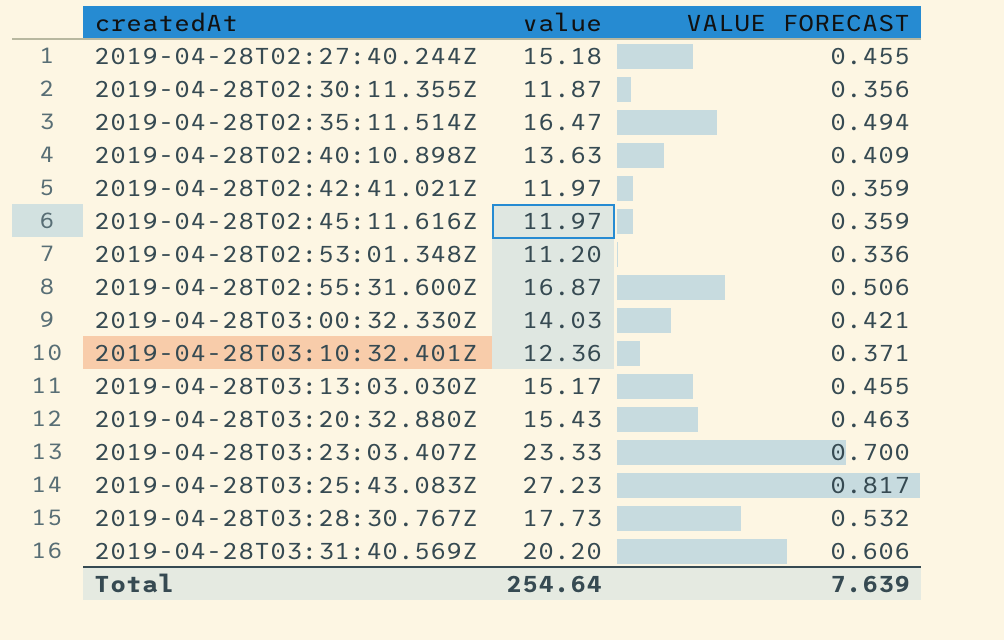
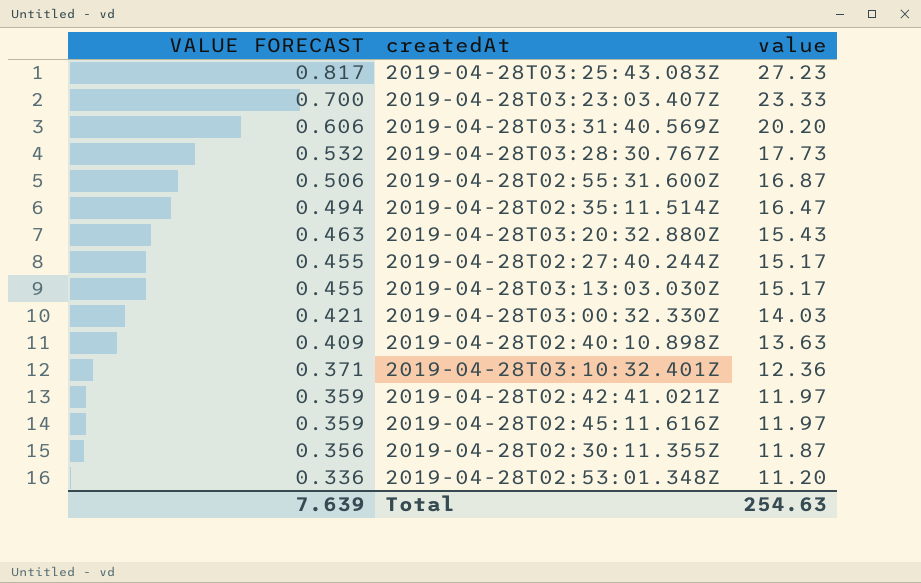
row order: createdAt ascending -> VALUE FORECAST descending
column VALUE FORECAST | position: 3 -> 1
2019-04-28T02:27:40.244Z | value: 15.18 -> 15.17
Total | value: 254.64 -> 254.63

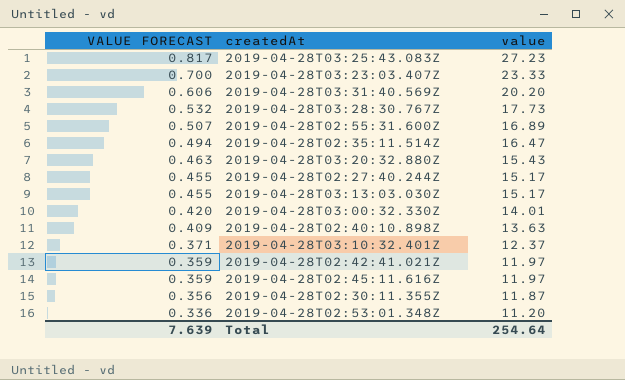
2019-04-28T02:55:31.600Z | VALUE FORECAST: 0.506 -> 0.507
2019-04-28T02:55:31.600Z | value: 16.87 -> 16.89
2019-04-28T03:00:32.330Z | VALUE FORECAST: 0.421 -> 0.420
2019-04-28T03:00:32.330Z | value: 14.03 -> 14.01
2019-04-28T03:10:32.401Z | value: 12.36 -> 12.37
Total | value: 254.63 -> 254.64

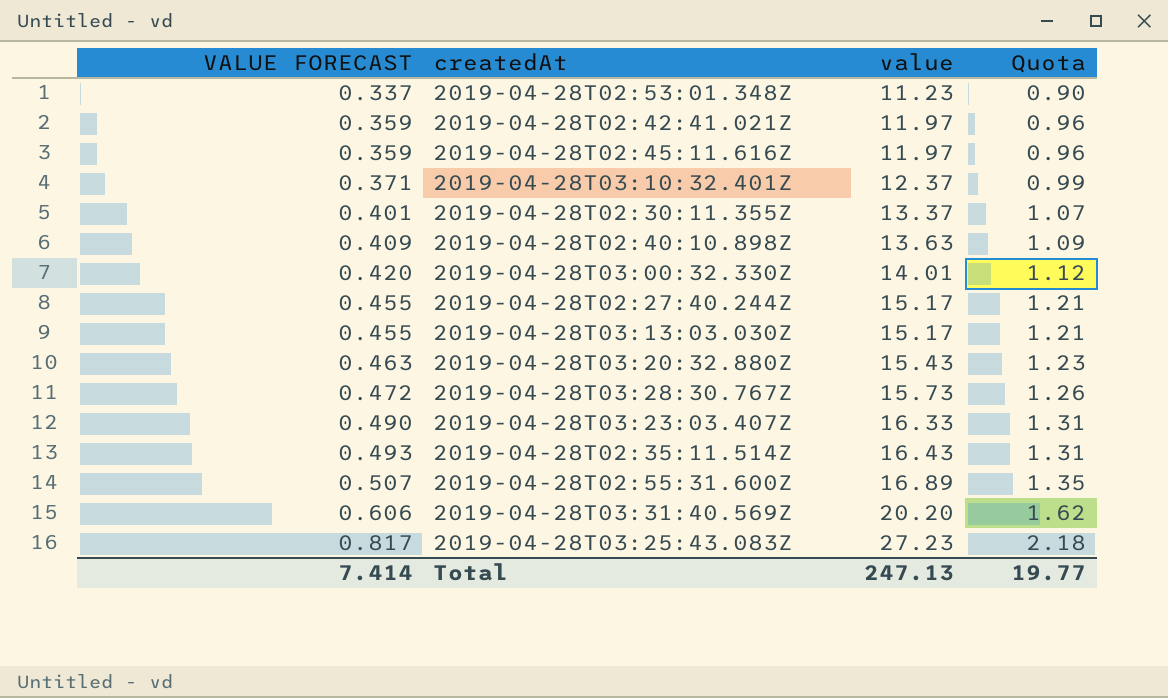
row order: VALUE FORECAST descending -> VALUE FORECAST ascending
column Quota | formula: none -> [value] * 0.08
2019-04-28T02:53:01.348Z | VALUE FORECAST: 0.336 -> 0.337
2019-04-28T02:53:01.348Z | value: 11.20 -> 11.23
2019-04-28T02:30:11.355Z | VALUE FORECAST: 0.356 -> 0.401
2019-04-28T02:30:11.355Z | value: 11.87 -> 13.37
2019-04-28T03:28:30.767Z | VALUE FORECAST: 0.532 -> 0.472
2019-04-28T03:28:30.767Z | value: 17.73 -> 15.73
2019-04-28T03:23:03.407Z | VALUE FORECAST: 0.700 -> 0.490
2019-04-28T03:23:03.407Z | value: 23.33 -> 16.33
2019-04-28T02:35:11.514Z | VALUE FORECAST: 0.494 -> 0.493
2019-04-28T02:35:11.514Z | value: 16.47 -> 16.43
Total | VALUE FORECAST: 7.639 -> 7.414
Total | value: 254.64 -> 247.13

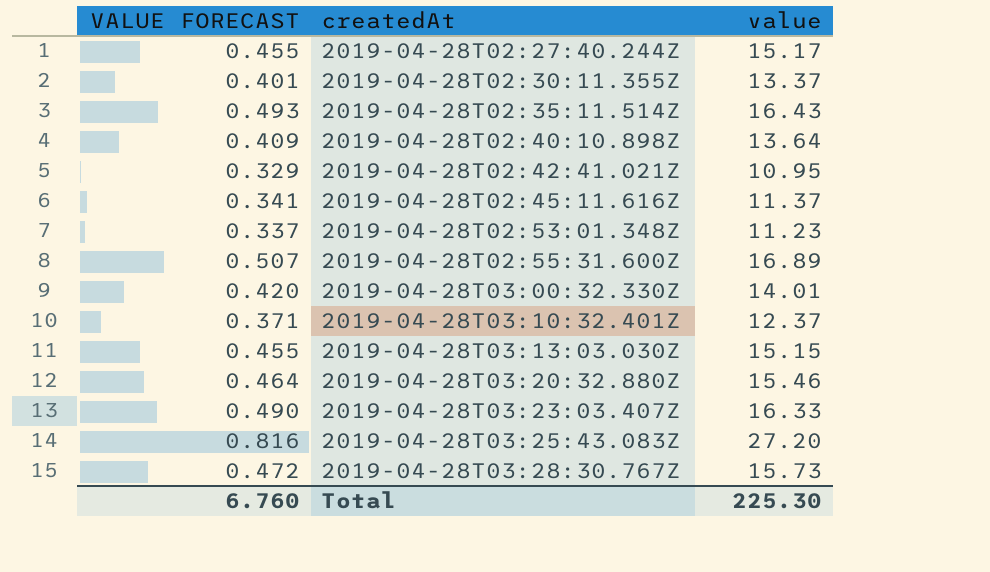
row order: VALUE FORECAST ascending -> createdAt ascending
column Quota | formula: [value] * 0.08 -> none
row 2019-04-28T03:31:40.569Z: 0.606 | 20.20 | 1.62 -> none
2019-04-28T02:40:10.898Z | value: 13.63 -> 13.64
2019-04-28T02:42:41.021Z | VALUE FORECAST: 0.359 -> 0.329
2019-04-28T02:42:41.021Z | value: 11.97 -> 10.95
2019-04-28T02:45:11.616Z | VALUE FORECAST: 0.359 -> 0.341
2019-04-28T02:45:11.616Z | value: 11.97 -> 11.37
2019-04-28T03:13:03.030Z | value: 15.17 -> 15.15
2019-04-28T03:20:32.880Z | VALUE FORECAST: 0.463 -> 0.464
2019-04-28T03:20:32.880Z | value: 15.43 -> 15.46
2019-04-28T03:25:43.083Z | VALUE FORECAST: 0.817 -> 0.816
2019-04-28T03:25:43.083Z | value: 27.23 -> 27.20
Total | VALUE FORECAST: 7.414 -> 6.760
Total | value: 247.13 -> 225.30

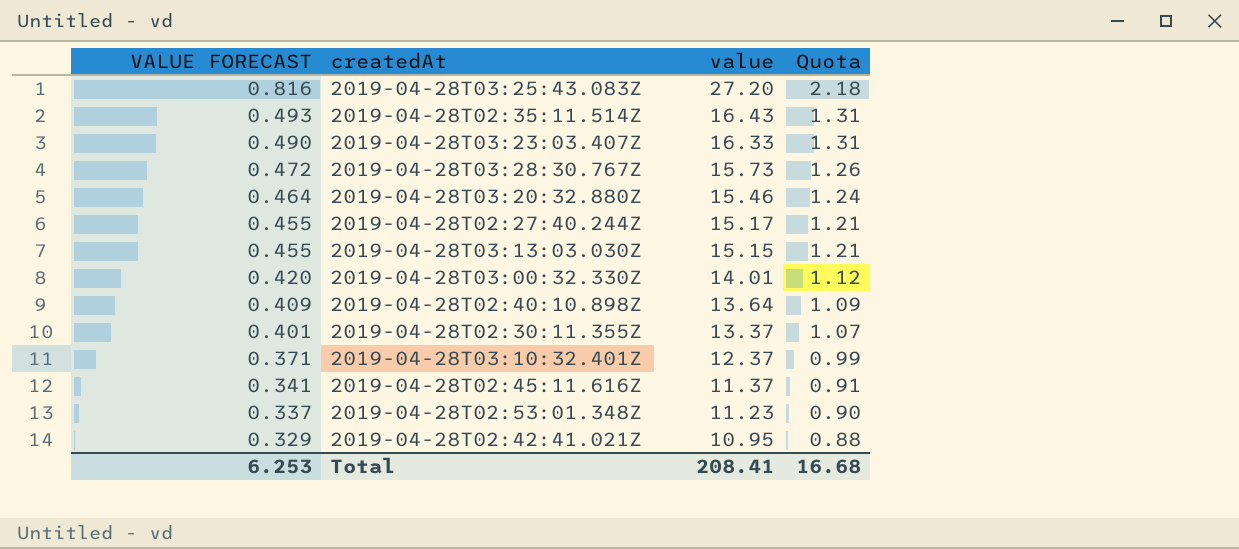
row order: createdAt ascending -> VALUE FORECAST descending
column Quota | formula: none -> [value] * 0.08
row 2019-04-28T02:55:31.600Z: 0.507 | 16.89 -> none
Total | VALUE FORECAST: 6.760 -> 6.253
Total | value: 225.30 -> 208.41

